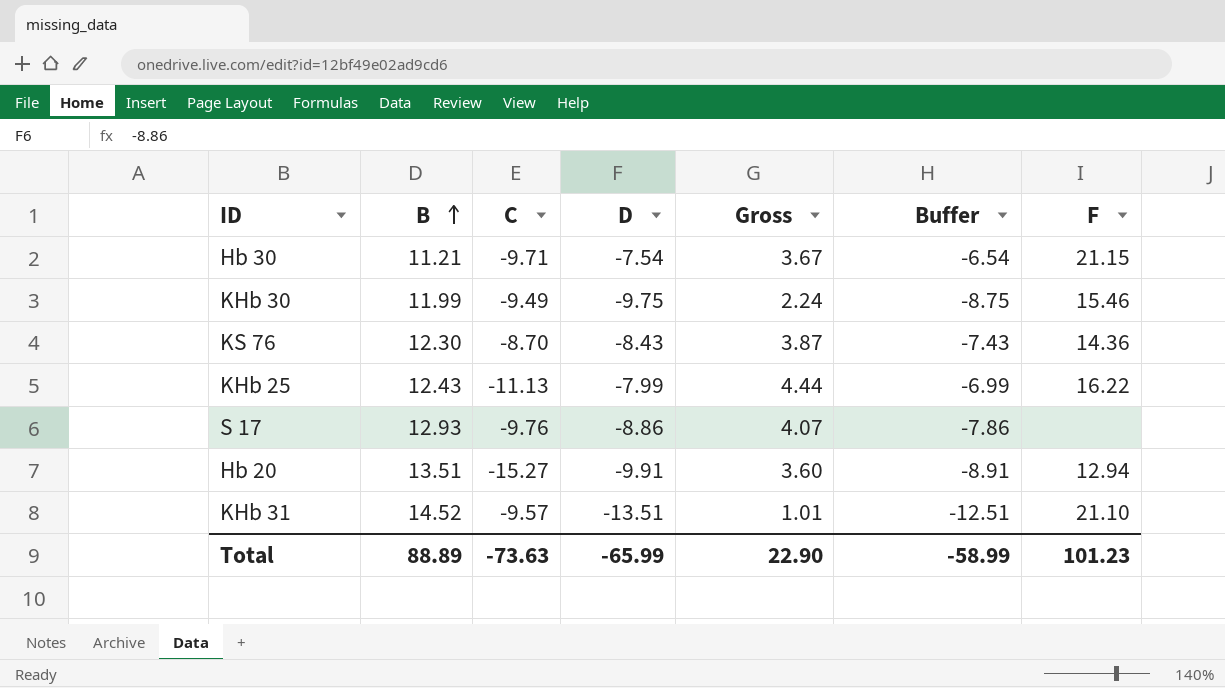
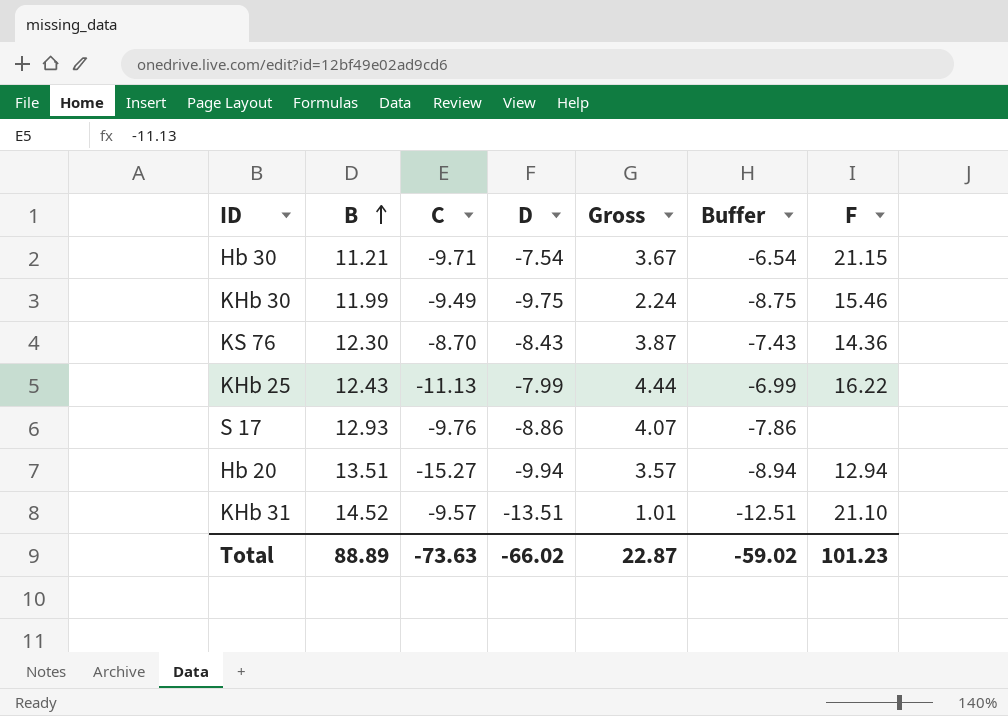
Hb 20 | D: -9.91 -> -9.94
Hb 20 | Gross: 3.60 -> 3.57
Hb 20 | Buffer: -8.91 -> -8.94
Total | D: -65.99 -> -66.02
Total | Gross: 22.90 -> 22.87
Total | Buffer: -58.99 -> -59.02

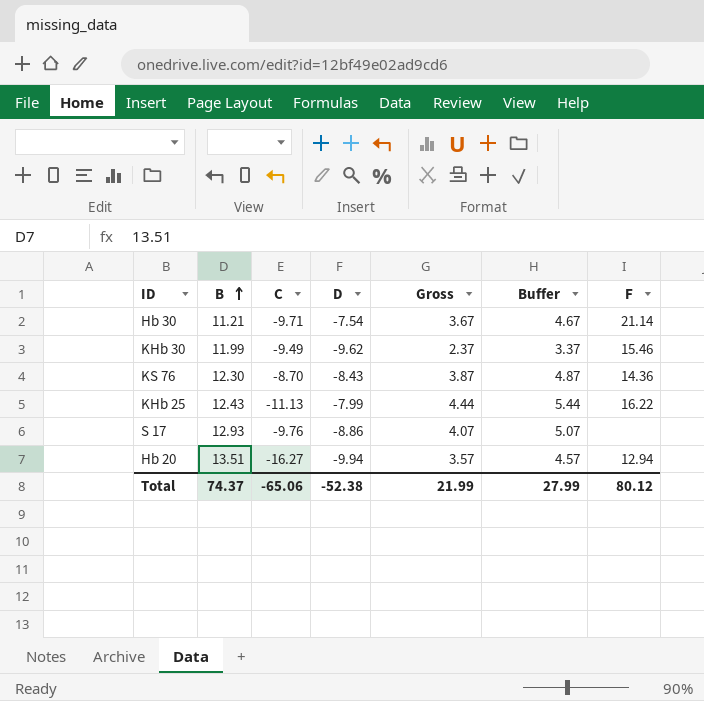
column Buffer | formula: [D] + 1 -> [Gross] + 1
row KHb 31: 14.52 | -9.57 | -13.51 | 1.01 | -12.51 | 21.10 -> none
Hb 30 | F: 21.15 -> 21.14
KHb 30 | D: -9.75 -> -9.62
KHb 30 | Gross: 2.24 -> 2.37
Hb 20 | C: -15.27 -> -16.27
Total | B: 88.89 -> 74.37
Total | C: -73.63 -> -65.06
Total | D: -66.02 -> -52.38
Total | Gross: 22.87 -> 21.99
Total | Buffer: -59.02 -> 27.99
Total | F: 101.23 -> 80.12

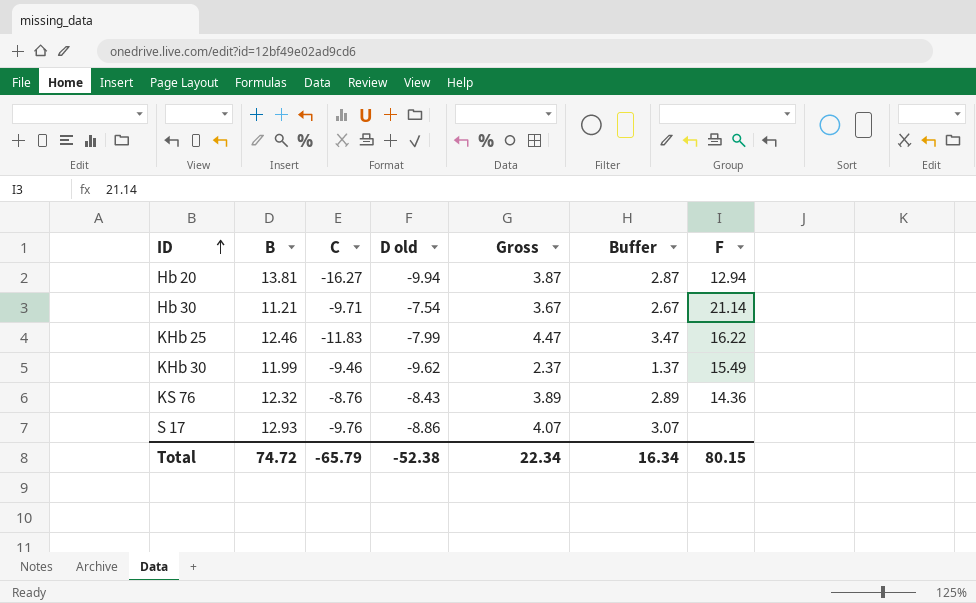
row order: B ascending -> ID ascending
column name: D -> D old
column Buffer | formula: [Gross] + 1 -> [Gross] - 1
Hb 20 | B: 13.51 -> 13.81
Hb 20 | Gross: 3.57 -> 3.87
KHb 25 | B: 12.43 -> 12.46
KHb 25 | C: -11.13 -> -11.83
KHb 25 | Gross: 4.44 -> 4.47
KHb 30 | C: -9.49 -> -9.46
KHb 30 | F: 15.46 -> 15.49
KS 76 | B: 12.30 -> 12.32
KS 76 | C: -8.70 -> -8.76
KS 76 | Gross: 3.87 -> 3.89
Total | B: 74.37 -> 74.72
Total | C: -65.06 -> -65.79
Total | Gross: 21.99 -> 22.34
Total | Buffer: 27.99 -> 16.34
Total | F: 80.12 -> 80.15

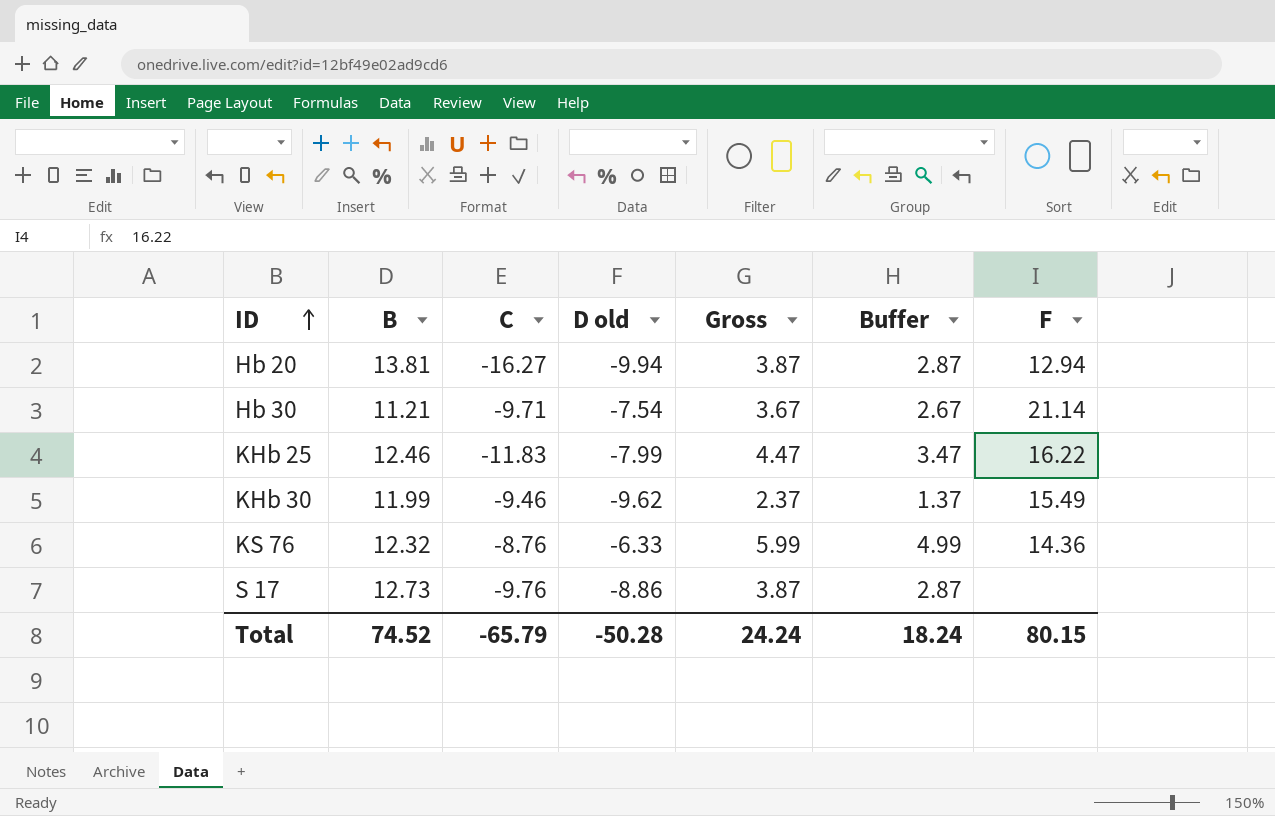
KS 76 | D old: -8.43 -> -6.33
KS 76 | Gross: 3.89 -> 5.99
KS 76 | Buffer: 2.89 -> 4.99
S 17 | B: 12.93 -> 12.73
S 17 | Gross: 4.07 -> 3.87
S 17 | Buffer: 3.07 -> 2.87
Total | B: 74.72 -> 74.52
Total | D old: -52.38 -> -50.28
Total | Gross: 22.34 -> 24.24
Total | Buffer: 16.34 -> 18.24

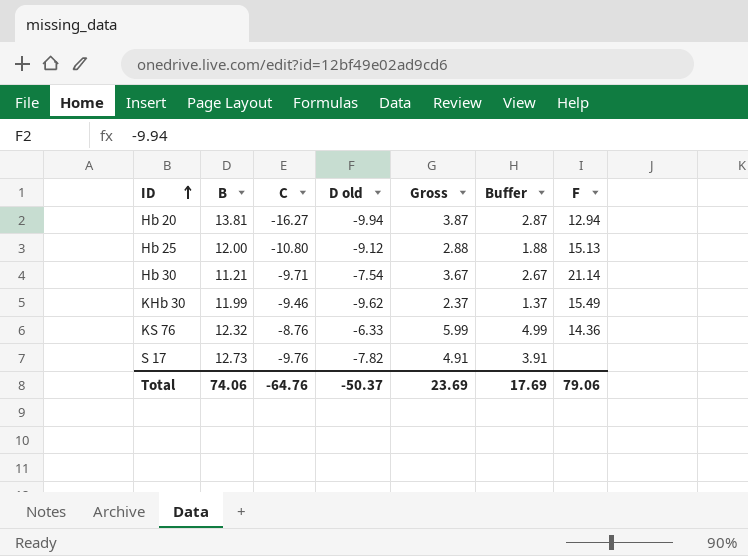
row KHb 25: 12.46 | -11.83 | -7.99 | 4.47 | 3.47 | 16.22 -> none
row Hb 25: none -> 12.00 | -10.80 | -9.12 | 2.88 | 1.88 | 15.13
S 17 | D old: -8.86 -> -7.82
S 17 | Gross: 3.87 -> 4.91
S 17 | Buffer: 2.87 -> 3.91
Total | B: 74.52 -> 74.06
Total | C: -65.79 -> -64.76
Total | D old: -50.28 -> -50.37
Total | Gross: 24.24 -> 23.69
Total | Buffer: 18.24 -> 17.69
Total | F: 80.15 -> 79.06

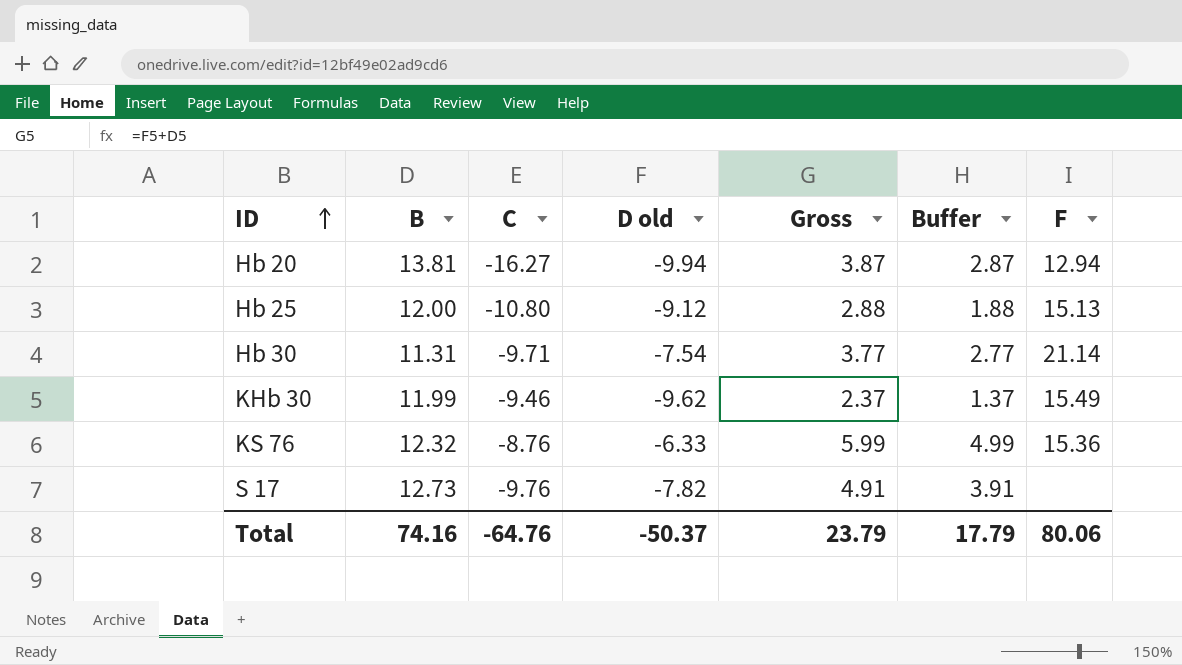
Hb 30 | B: 11.21 -> 11.31
Hb 30 | Gross: 3.67 -> 3.77
Hb 30 | Buffer: 2.67 -> 2.77
KS 76 | F: 14.36 -> 15.36
Total | B: 74.06 -> 74.16
Total | Gross: 23.69 -> 23.79
Total | Buffer: 17.69 -> 17.79
Total | F: 79.06 -> 80.06

